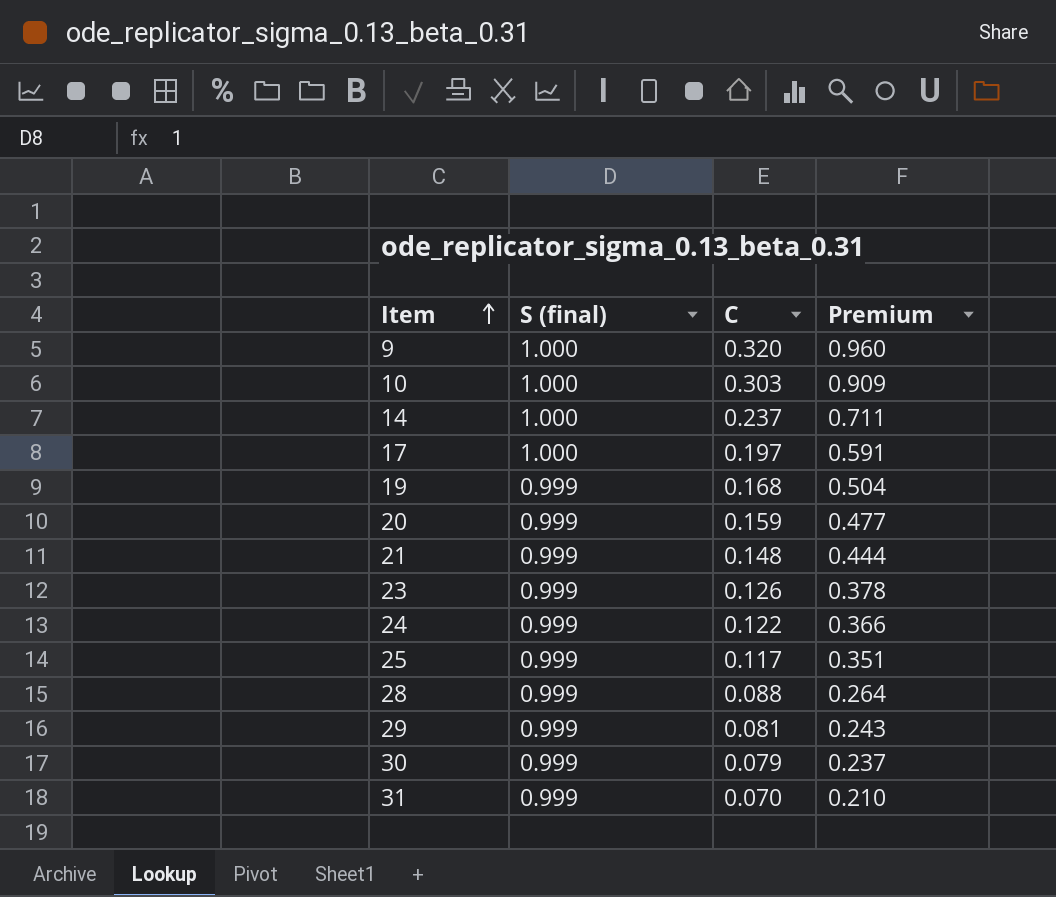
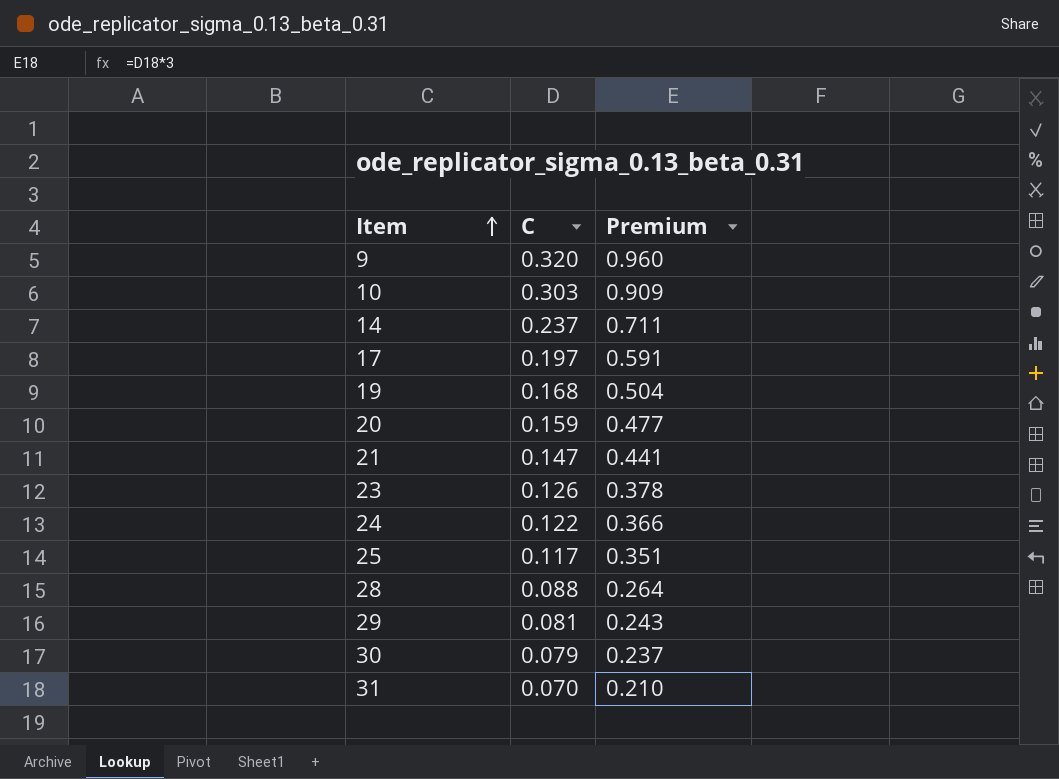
column S (final) | position: 2 -> none
21 | C: 0.148 -> 0.147
21 | Premium: 0.444 -> 0.441

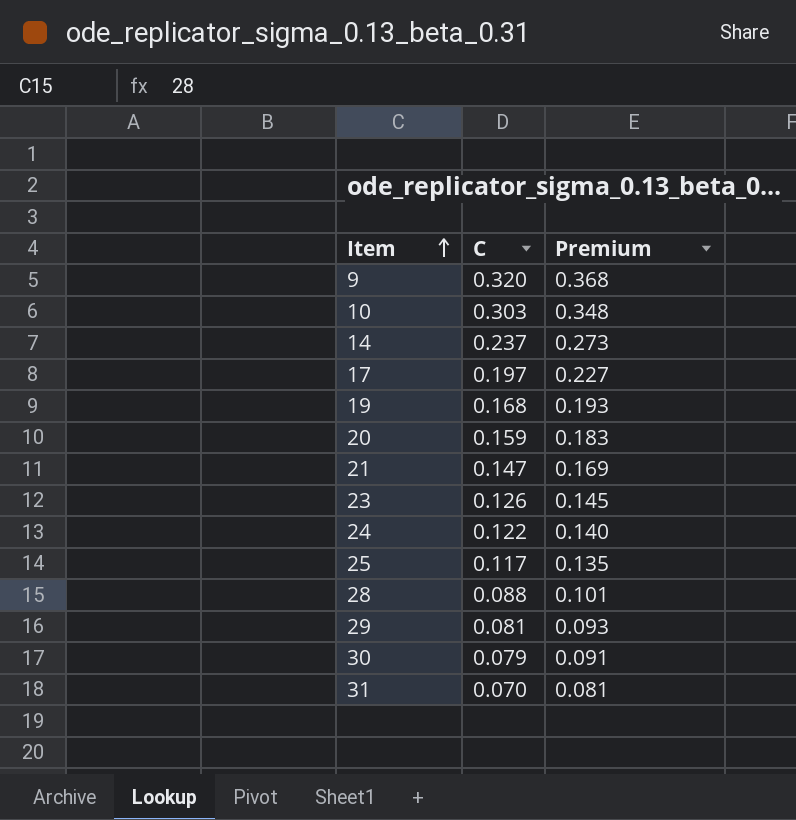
column Premium | formula: [C] * 3 -> [C] * 1.15

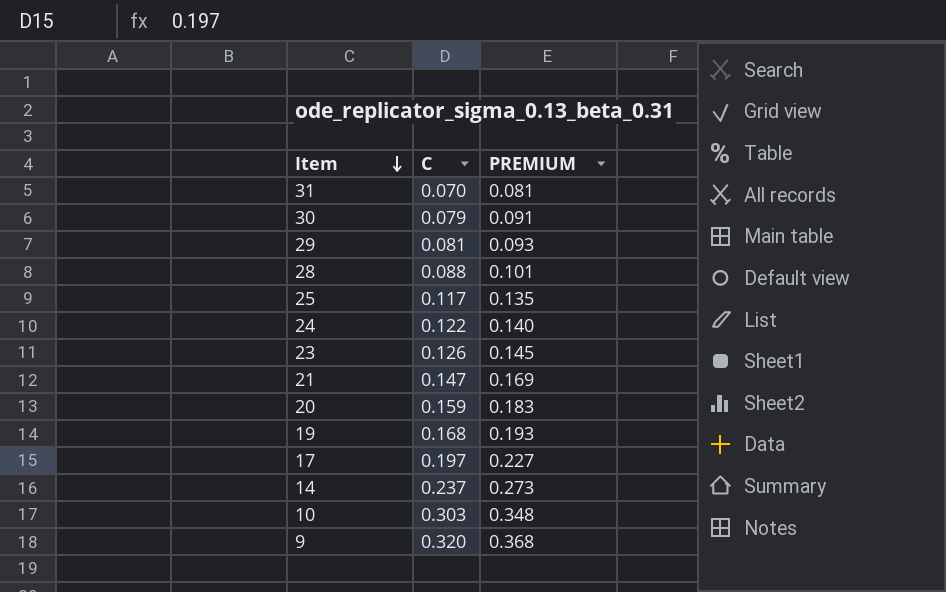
row order: Item ascending -> Item descending
column name: Premium -> PREMIUM

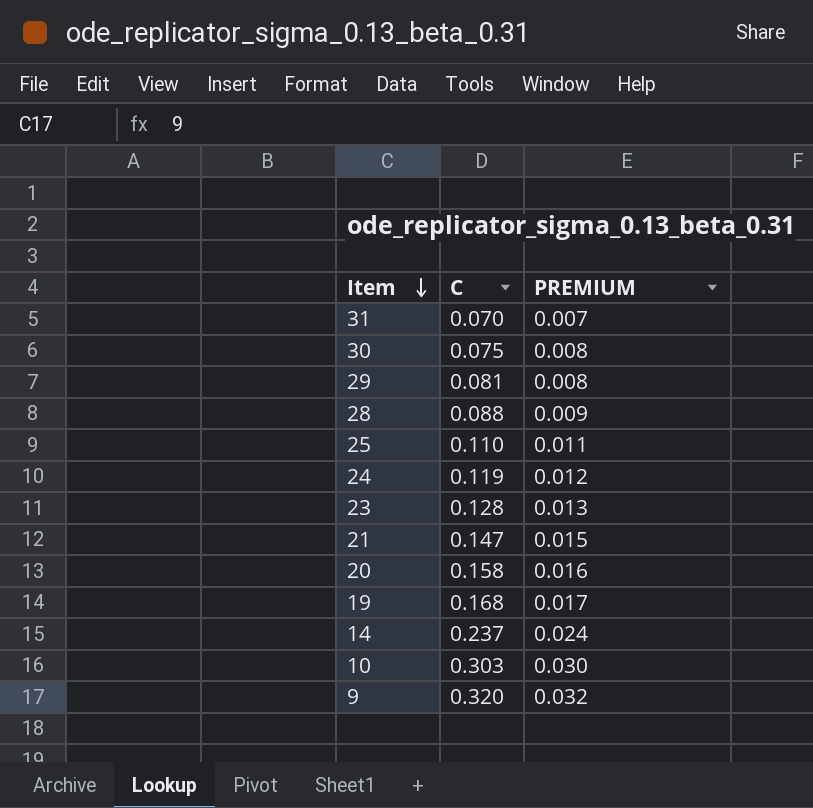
column PREMIUM | formula: [C] * 1.15 -> [C] * 0.1
row 17: 0.197 | 0.227 -> none
30 | C: 0.079 -> 0.075
25 | C: 0.117 -> 0.110
24 | C: 0.122 -> 0.119
23 | C: 0.126 -> 0.128
20 | C: 0.159 -> 0.158

